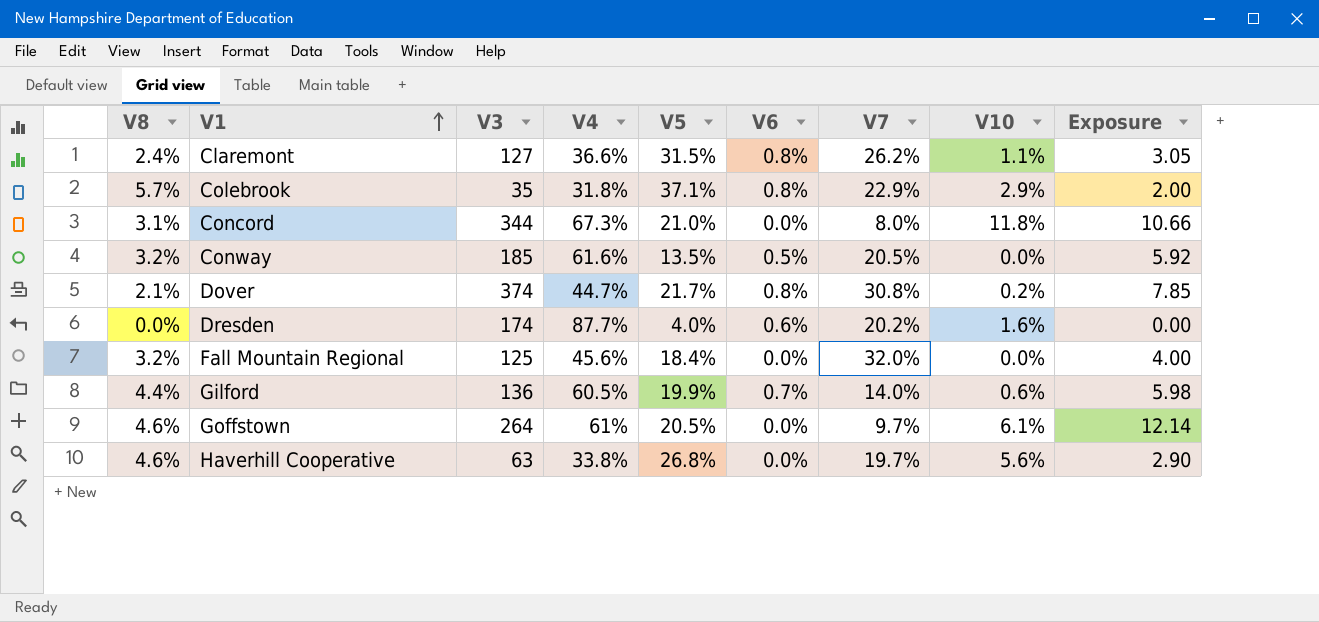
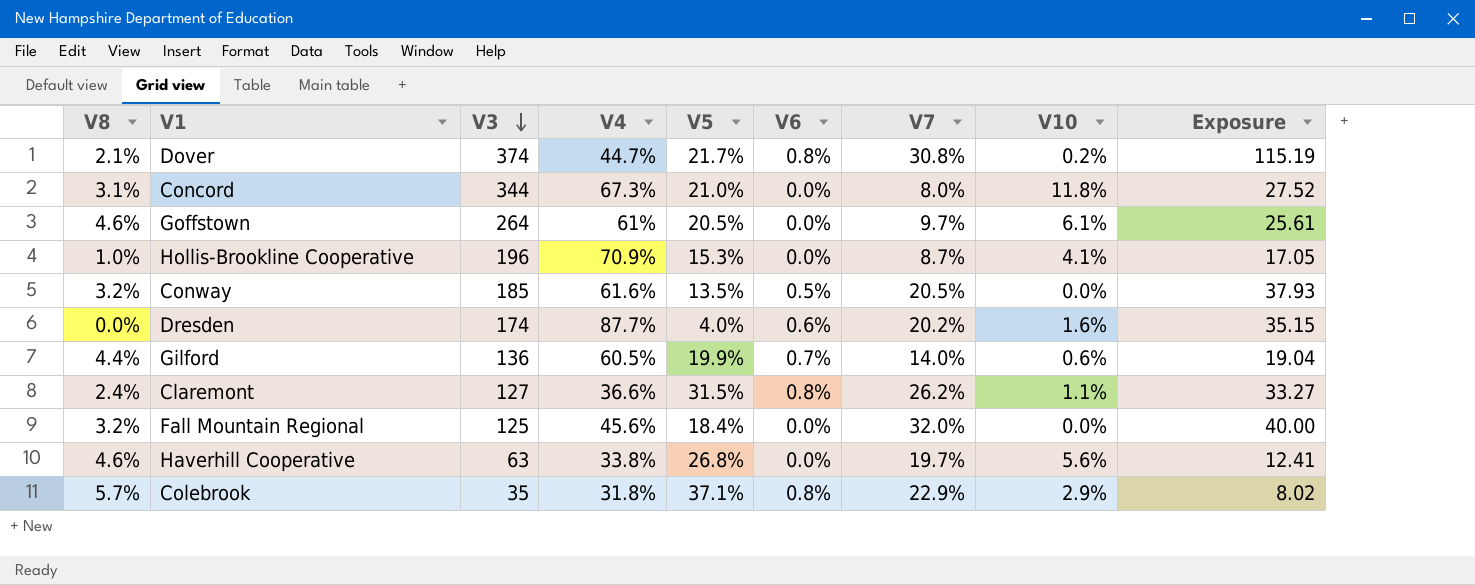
row order: V1 ascending -> V3 descending
column Exposure | formula: [V8] * [V3] -> [V3] * [V7]
row Hollis-Brookline Cooperative: none -> 1.0% | 196 | 70.9% | 15.3% | 0.0% | 8.7% | 4.1% | 17.05

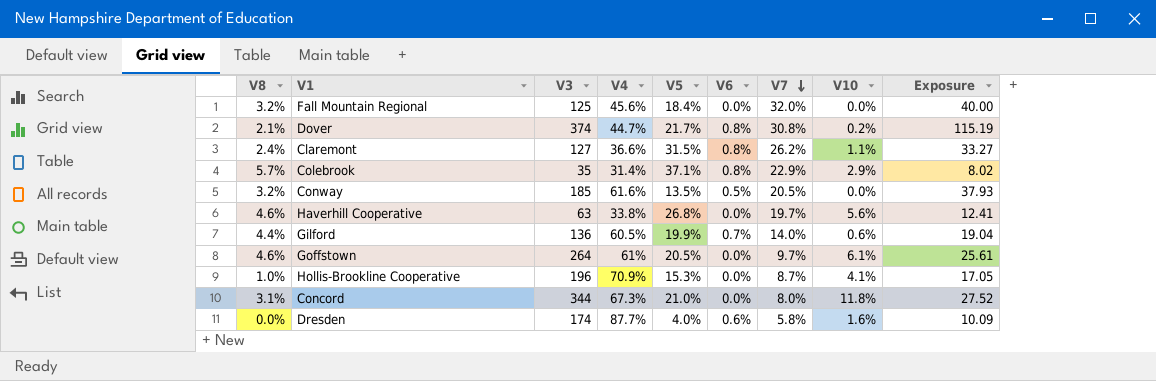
row order: V3 descending -> V7 descending
Colebrook | V4: 31.8% -> 31.4%
Dresden | V7: 20.2% -> 5.8%
Dresden | Exposure: 35.15 -> 10.09

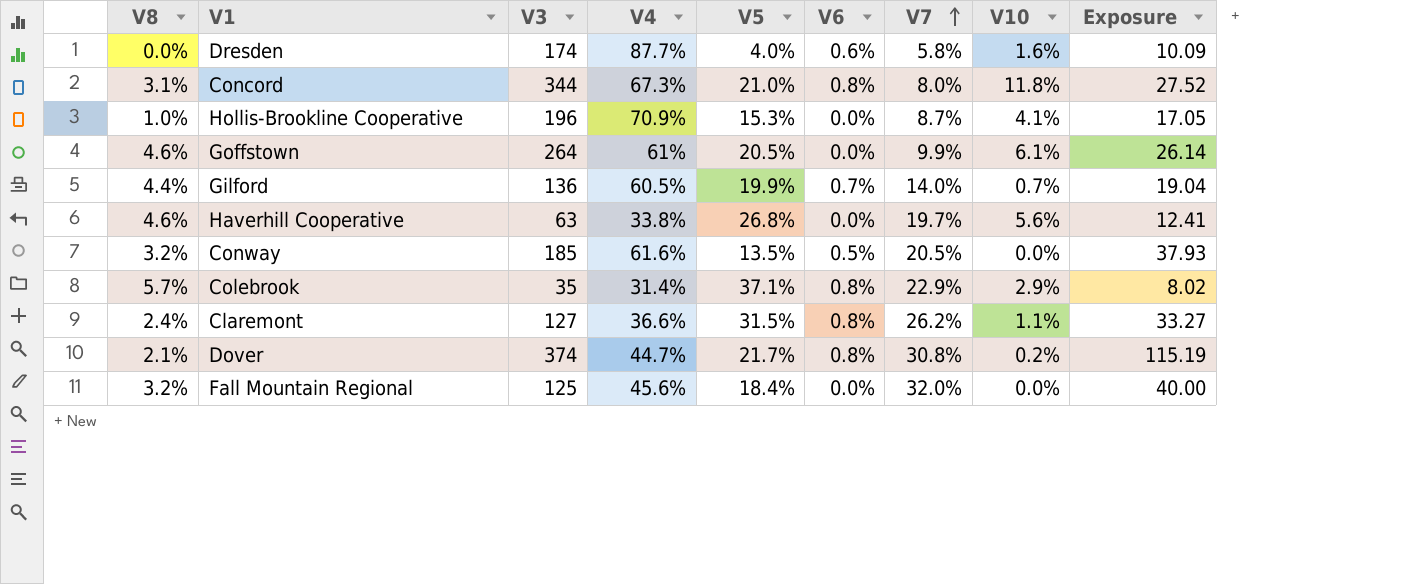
row order: V7 descending -> V7 ascending
Concord | V6: 0.0% -> 0.8%
Goffstown | V7: 9.7% -> 9.9%
Goffstown | Exposure: 25.61 -> 26.14
Gilford | V10: 0.6% -> 0.7%

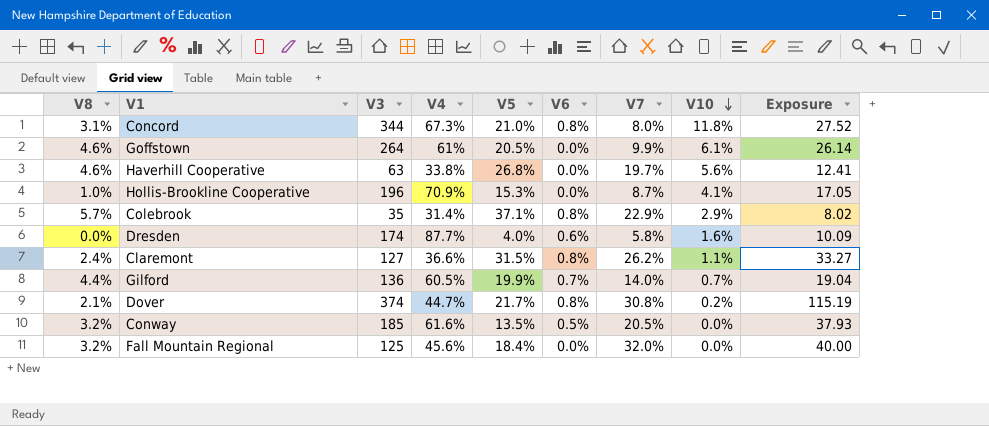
row order: V7 ascending -> V10 descending

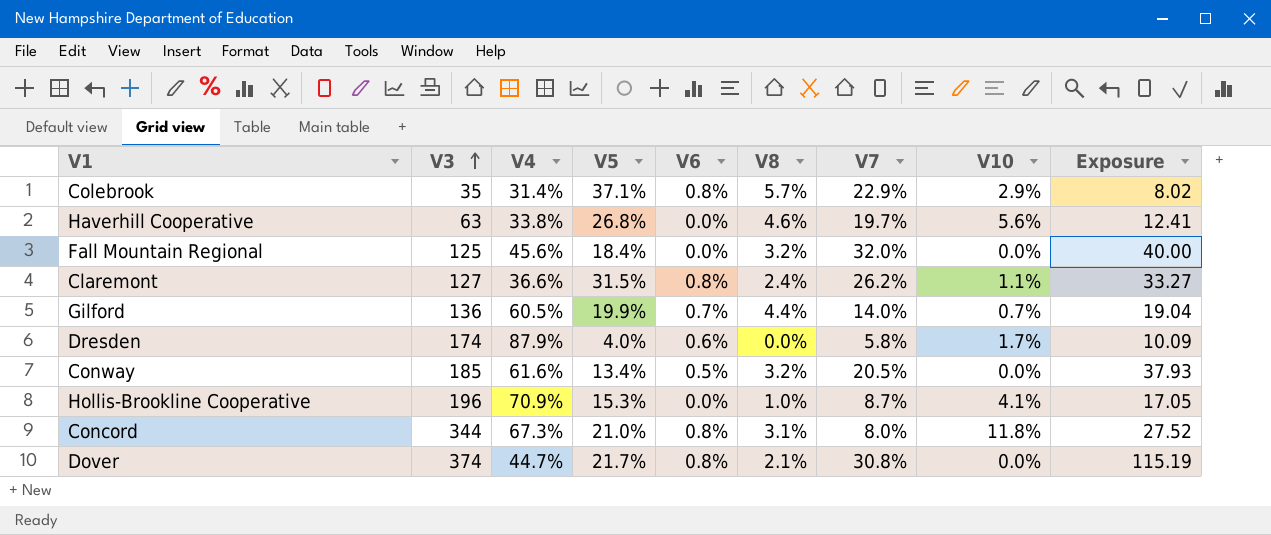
row order: V10 descending -> V3 ascending
column V8 | position: 1 -> 6
row Goffstown: 4.6% | 264 | 61% | 20.5% | 0.0% | 9.9% | 6.1% | 26.14 -> none
Dresden | V4: 87.7% -> 87.9%
Dresden | V10: 1.6% -> 1.7%
Conway | V5: 13.5% -> 13.4%
Dover | V10: 0.2% -> 0.0%

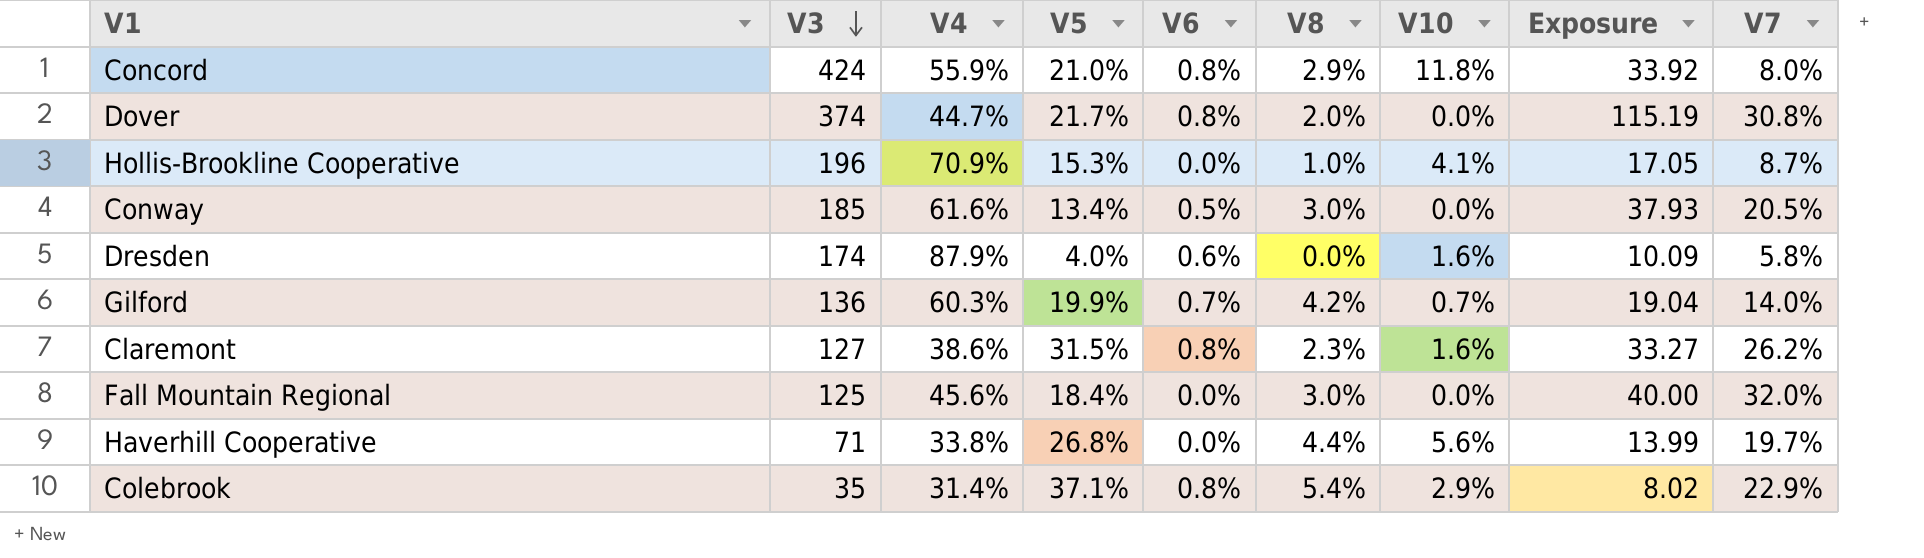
row order: V3 ascending -> V3 descending
column V7 | position: 7 -> 9
Concord | V3: 344 -> 424
Concord | V4: 67.3% -> 55.9%
Concord | V8: 3.1% -> 2.9%
Concord | Exposure: 27.52 -> 33.92
Dover | V8: 2.1% -> 2.0%
Conway | V8: 3.2% -> 3.0%
Dresden | V10: 1.7% -> 1.6%
Gilford | V4: 60.5% -> 60.3%
Gilford | V8: 4.4% -> 4.2%
Claremont | V4: 36.6% -> 38.6%
Claremont | V8: 2.4% -> 2.3%
Claremont | V10: 1.1% -> 1.6%
Fall Mountain Regional | V8: 3.2% -> 3.0%
Haverhill Cooperative | V3: 63 -> 71
Haverhill Cooperative | V8: 4.6% -> 4.4%
Haverhill Cooperative | Exposure: 12.41 -> 13.99
Colebrook | V8: 5.7% -> 5.4%

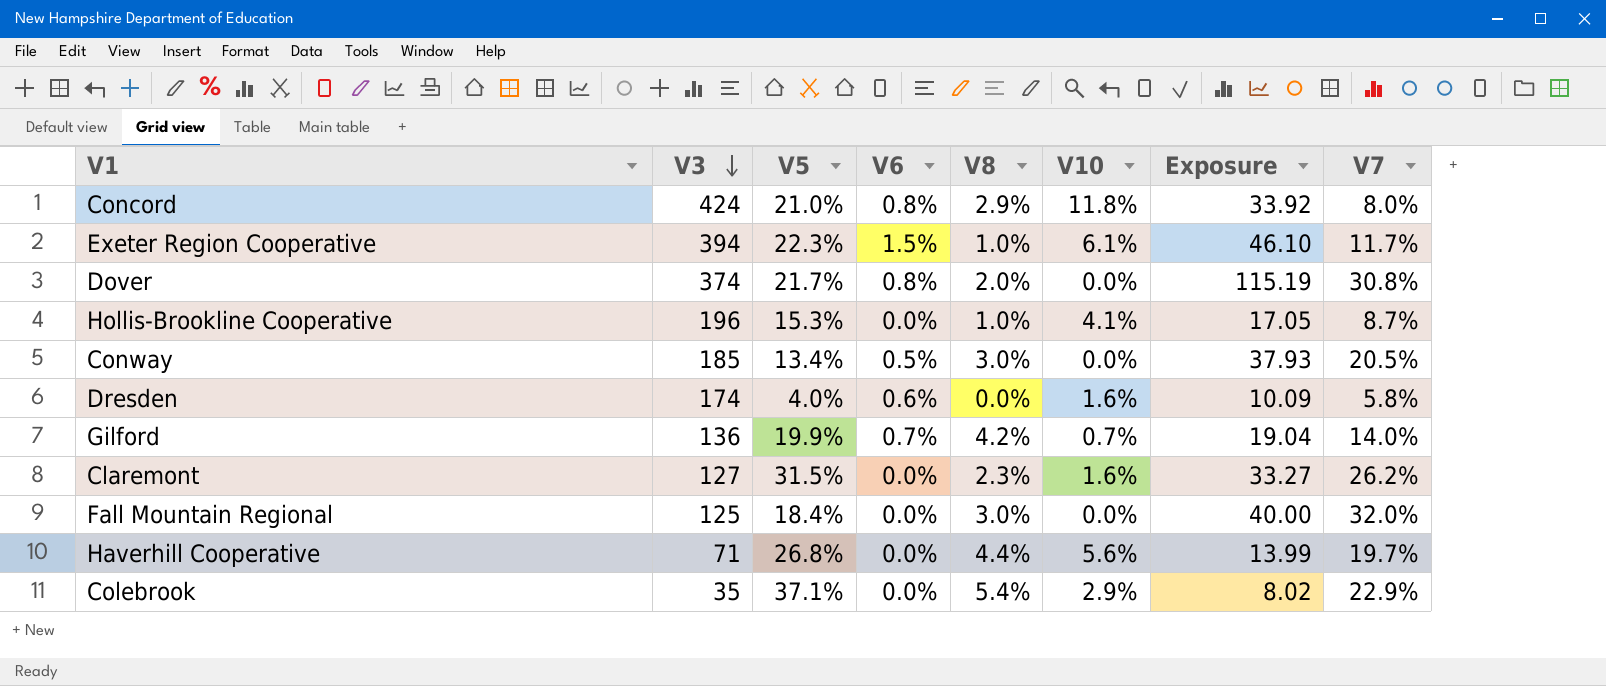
column V4 | position: 3 -> none
row Exeter Region Cooperative: none -> 394 | 22.3% | 1.5% | 1.0% | 6.1% | 46.10 | 11.7%
Claremont | V6: 0.8% -> 0.0%
Colebrook | V6: 0.8% -> 0.0%

